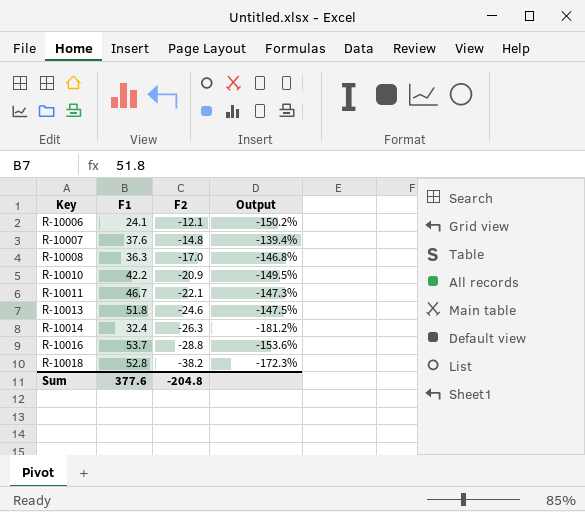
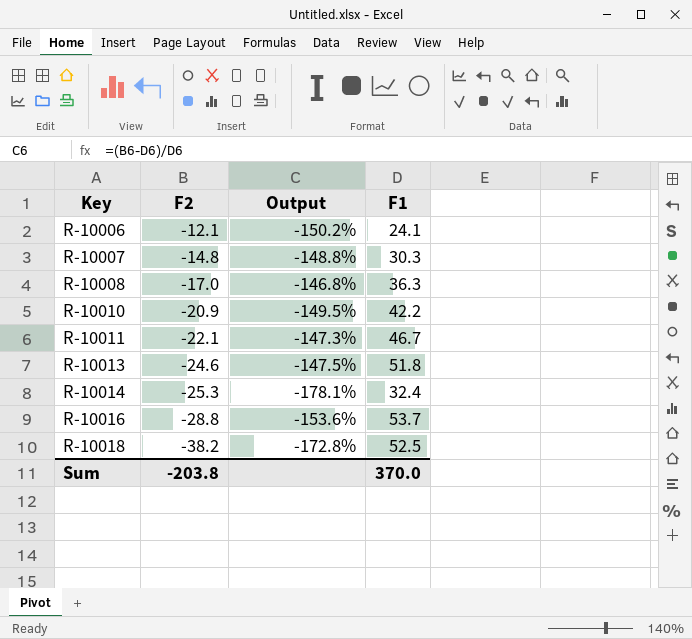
column F1 | position: 2 -> 4
R-10007 | Output: -139.4% -> -148.8%
R-10007 | F1: 37.6 -> 30.3
R-10014 | F2: -26.3 -> -25.3
R-10014 | Output: -181.2% -> -178.1%
R-10018 | Output: -172.3% -> -172.8%
R-10018 | F1: 52.8 -> 52.5
Sum | F2: -204.8 -> -203.8
Sum | F1: 377.6 -> 370.0

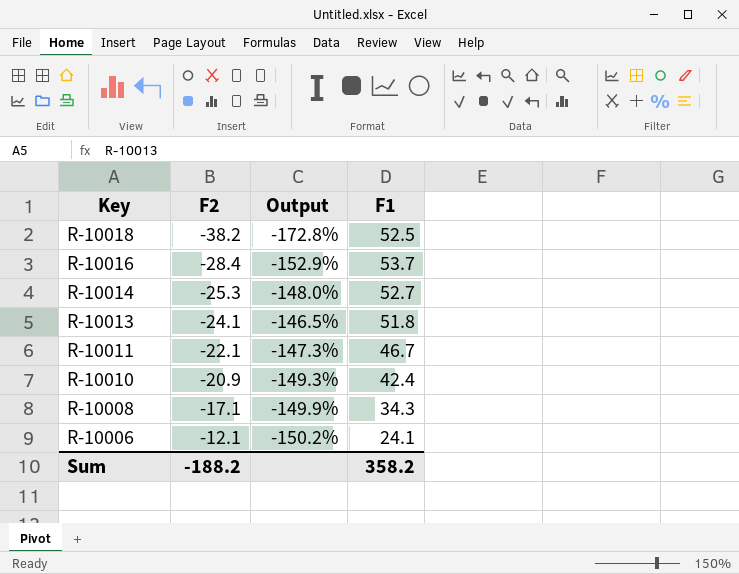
row order: Key ascending -> Key descending
row R-10007: -14.8 | -148.8% | 30.3 -> none
R-10016 | F2: -28.8 -> -28.4
R-10016 | Output: -153.6% -> -152.9%
R-10014 | Output: -178.1% -> -148.0%
R-10014 | F1: 32.4 -> 52.7
R-10013 | F2: -24.6 -> -24.1
R-10013 | Output: -147.5% -> -146.5%
R-10010 | Output: -149.5% -> -149.3%
R-10010 | F1: 42.2 -> 42.4
R-10008 | F2: -17.0 -> -17.1
R-10008 | Output: -146.8% -> -149.9%
R-10008 | F1: 36.3 -> 34.3
Sum | F2: -203.8 -> -188.2
Sum | F1: 370.0 -> 358.2

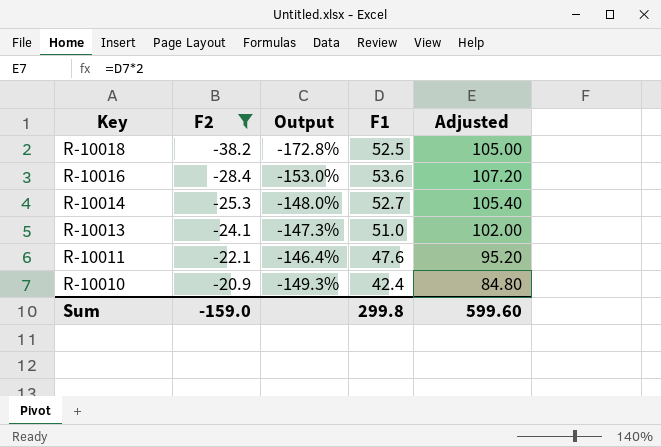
filter: none -> F2 <= -20.9
column Adjusted | formula: none -> [F1] * 2
R-10016 | Output: -152.9% -> -153.0%
R-10016 | F1: 53.7 -> 53.6
R-10013 | Output: -146.5% -> -147.3%
R-10013 | F1: 51.8 -> 51.0
R-10011 | Output: -147.3% -> -146.4%
R-10011 | F1: 46.7 -> 47.6
Sum | F2: -188.2 -> -159.0
Sum | F1: 358.2 -> 299.8

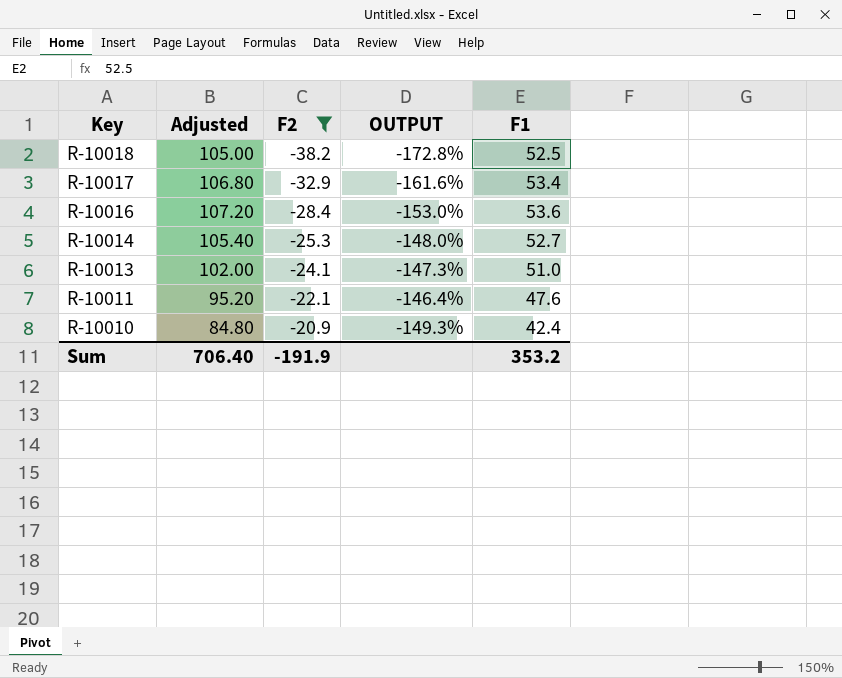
column Adjusted | position: 5 -> 2
column name: Output -> OUTPUT
row R-10017: none -> 106.80 | -32.9 | -161.6% | 53.4
Sum | Adjusted: 599.60 -> 706.40
Sum | F2: -159.0 -> -191.9
Sum | F1: 299.8 -> 353.2

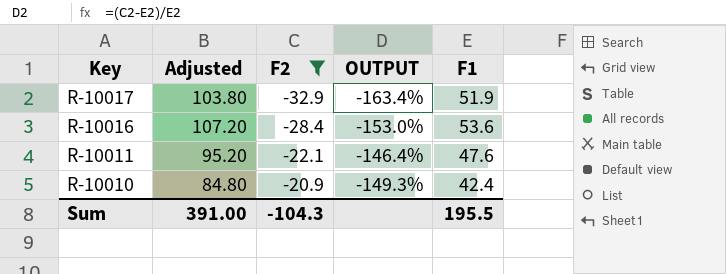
row R-10018: 105.00 | -38.2 | -172.8% | 52.5 -> none
row R-10014: 105.40 | -25.3 | -148.0% | 52.7 -> none
row R-10013: 102.00 | -24.1 | -147.3% | 51.0 -> none
R-10017 | Adjusted: 106.80 -> 103.80
R-10017 | OUTPUT: -161.6% -> -163.4%
R-10017 | F1: 53.4 -> 51.9
Sum | Adjusted: 706.40 -> 391.00
Sum | F2: -191.9 -> -104.3
Sum | F1: 353.2 -> 195.5

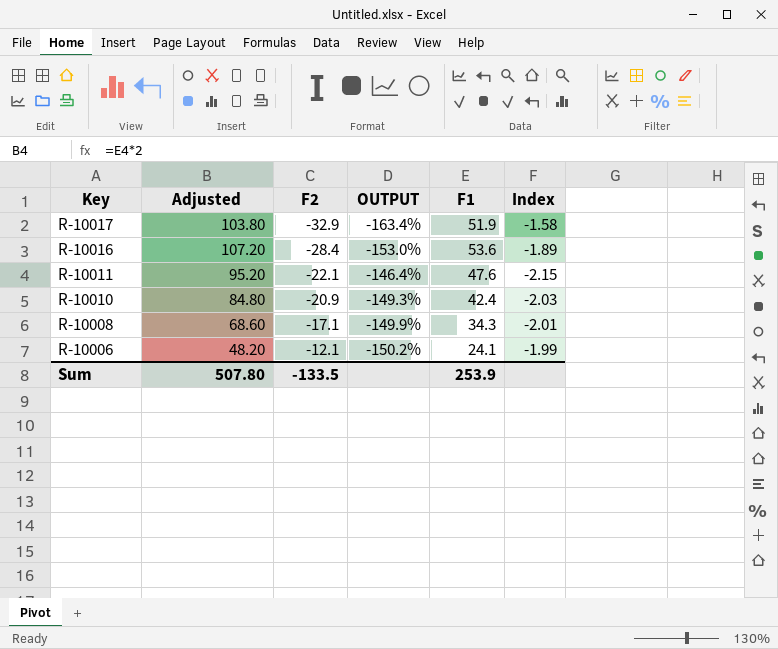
filter: F2 <= -20.9 -> none
column Index | formula: none -> [F1] / [F2]
Sum | Adjusted: 391.00 -> 507.80
Sum | F2: -104.3 -> -133.5
Sum | F1: 195.5 -> 253.9

